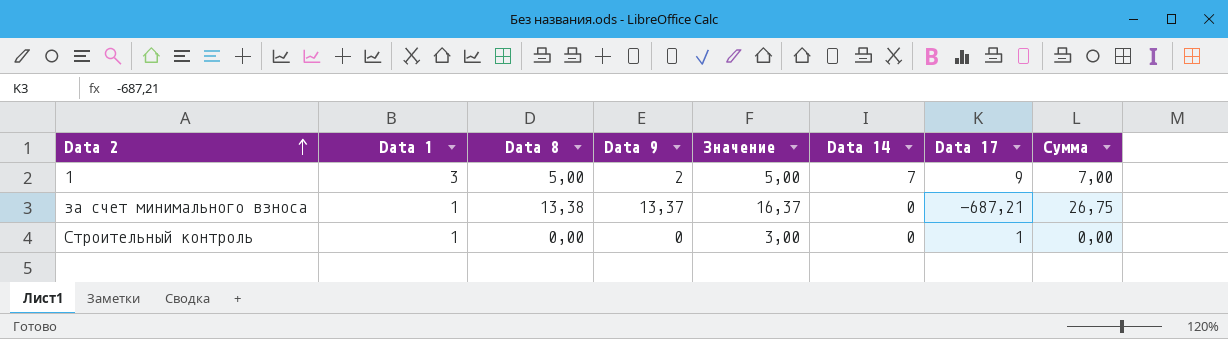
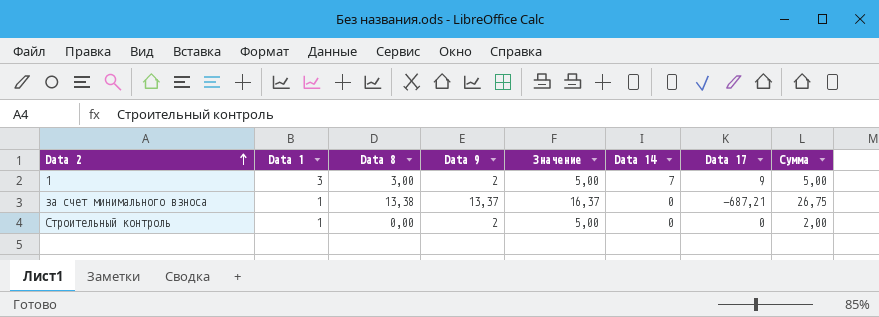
1 | Data 8: 5,00 -> 3,00
1 | Сумма: 7,00 -> 5,00
Строительный контроль | Data 9: 0 -> 2
Строительный контроль | Значение: 3,00 -> 5,00
Строительный контроль | Data 17: 1 -> 0
Строительный контроль | Сумма: 0,00 -> 2,00

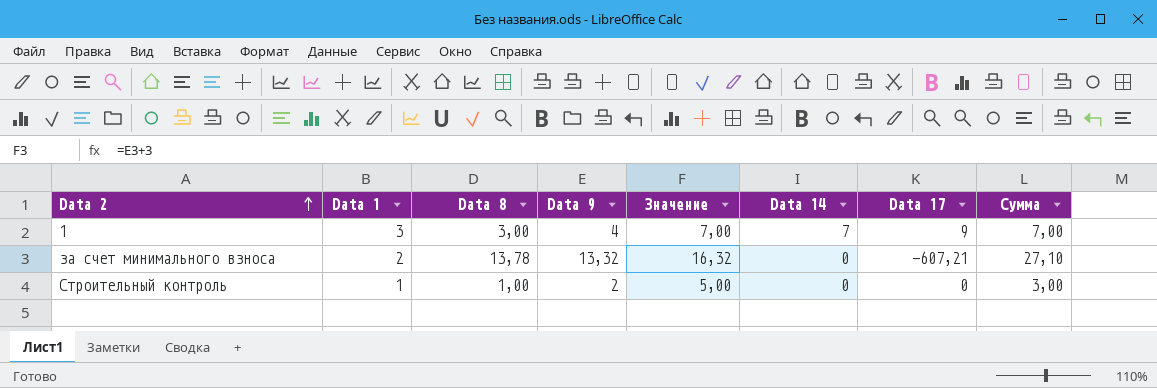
1 | Data 9: 2 -> 4
1 | Значение: 5,00 -> 7,00
1 | Сумма: 5,00 -> 7,00
за счет минимального взноса | Data 1: 1 -> 2
за счет минимального взноса | Data 8: 13,38 -> 13,78
за счет минимального взноса | Data 9: 13,37 -> 13,32
за счет минимального взноса | Значение: 16,37 -> 16,32
за счет минимального взноса | Data 17: -687,21 -> -607,21
за счет минимального взноса | Сумма: 26,75 -> 27,10
Строительный контроль | Data 8: 0,00 -> 1,00
Строительный контроль | Сумма: 2,00 -> 3,00

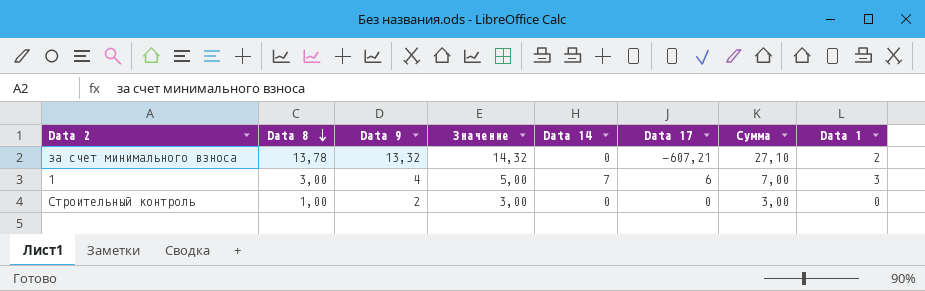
row order: Data 2 ascending -> Data 8 descending
column Значение | formula: [Data 9] + 3 -> [Data 9] + 1
column Data 1 | position: 2 -> 8
1 | Data 17: 9 -> 6
Строительный контроль | Data 1: 1 -> 0

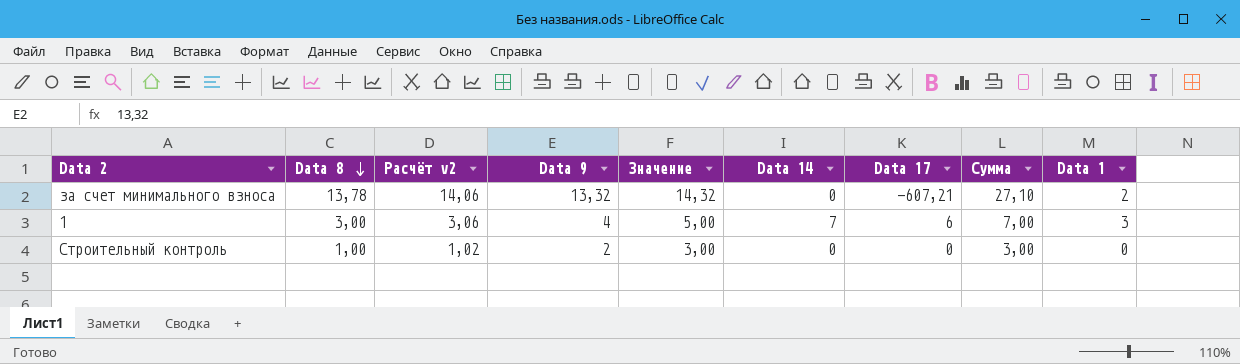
column Расчёт v2 | formula: none -> [Data 8] * 1,02

